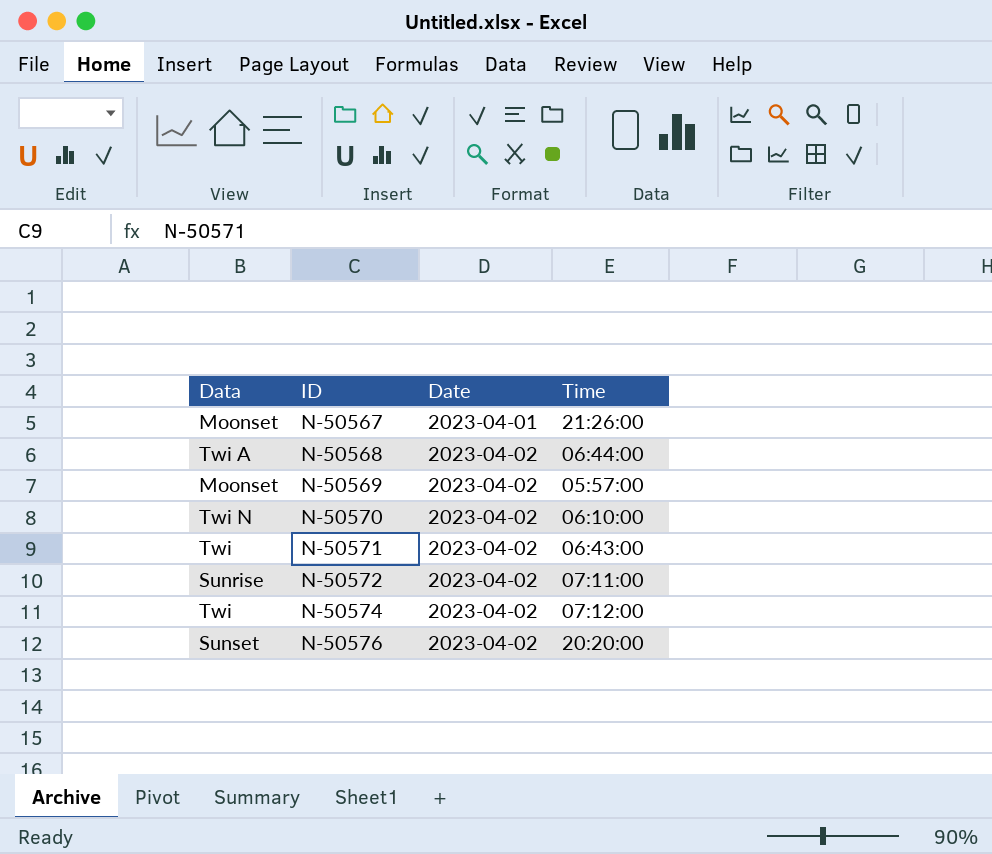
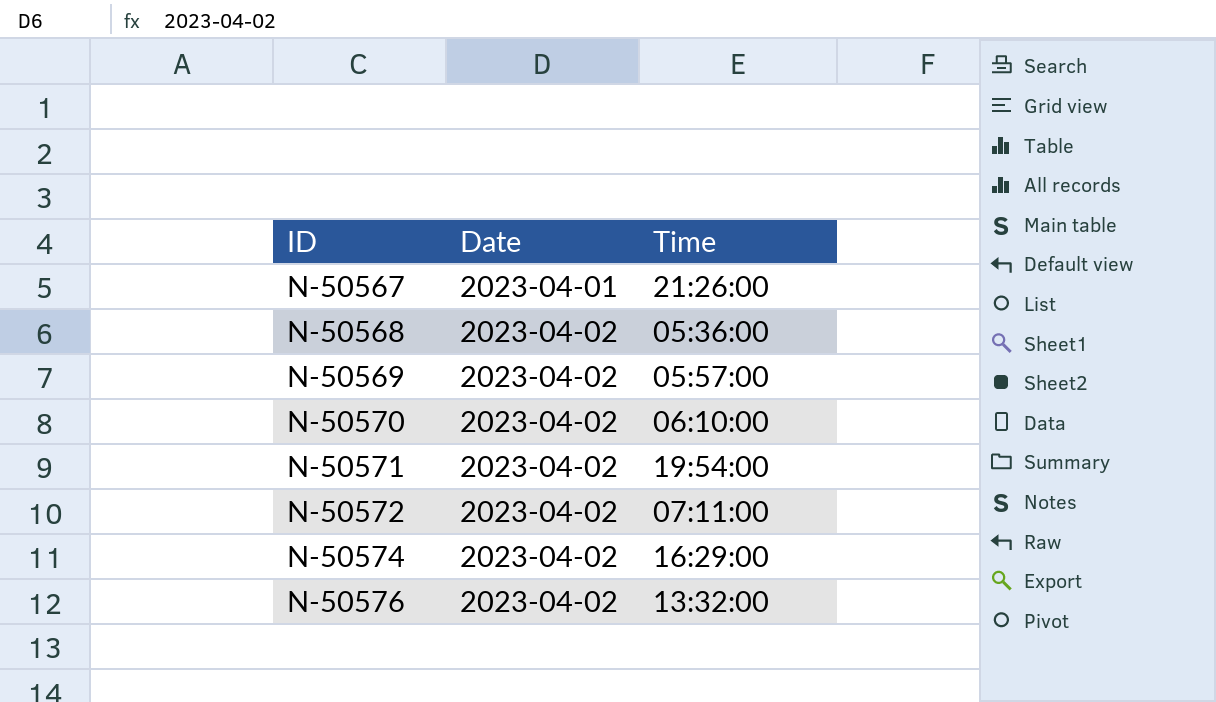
column Data | position: 1 -> none
N-50568 | Time: 06:44:00 -> 05:36:00
N-50571 | Time: 06:43:00 -> 19:54:00
N-50574 | Time: 07:12:00 -> 16:29:00
N-50576 | Time: 20:20:00 -> 13:32:00

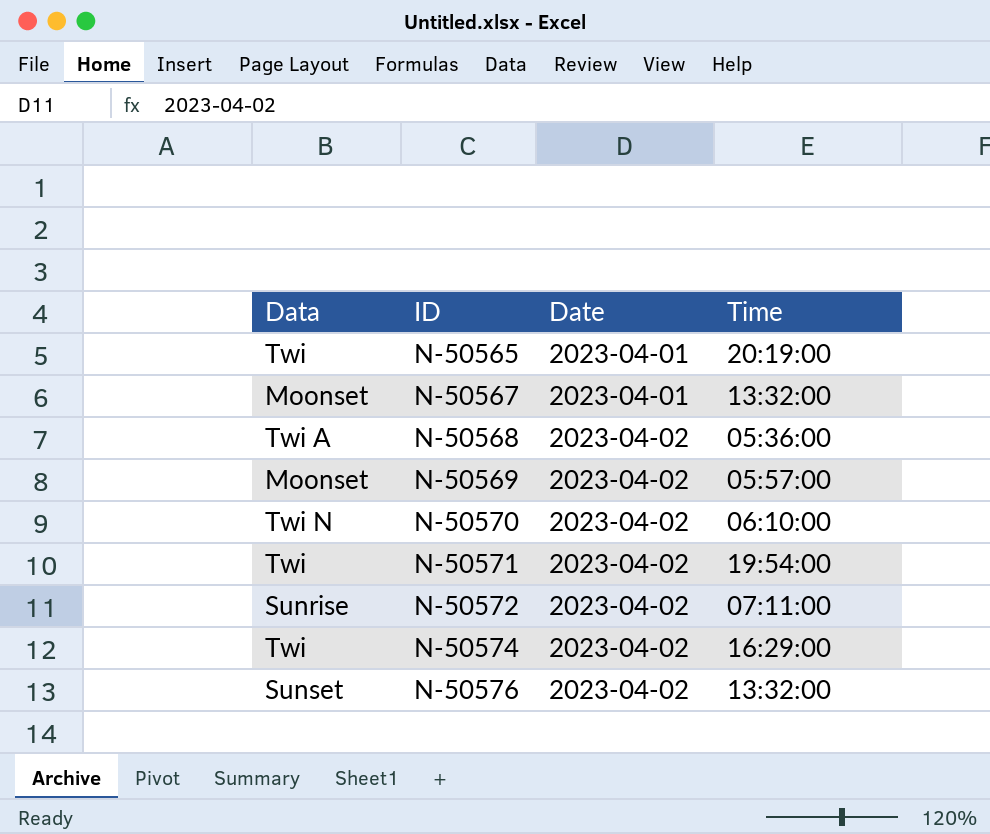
column Data | position: none -> 1
row N-50565: none -> Twi | 2023-04-01 | 20:19:00
N-50567 | Time: 21:26:00 -> 13:32:00

